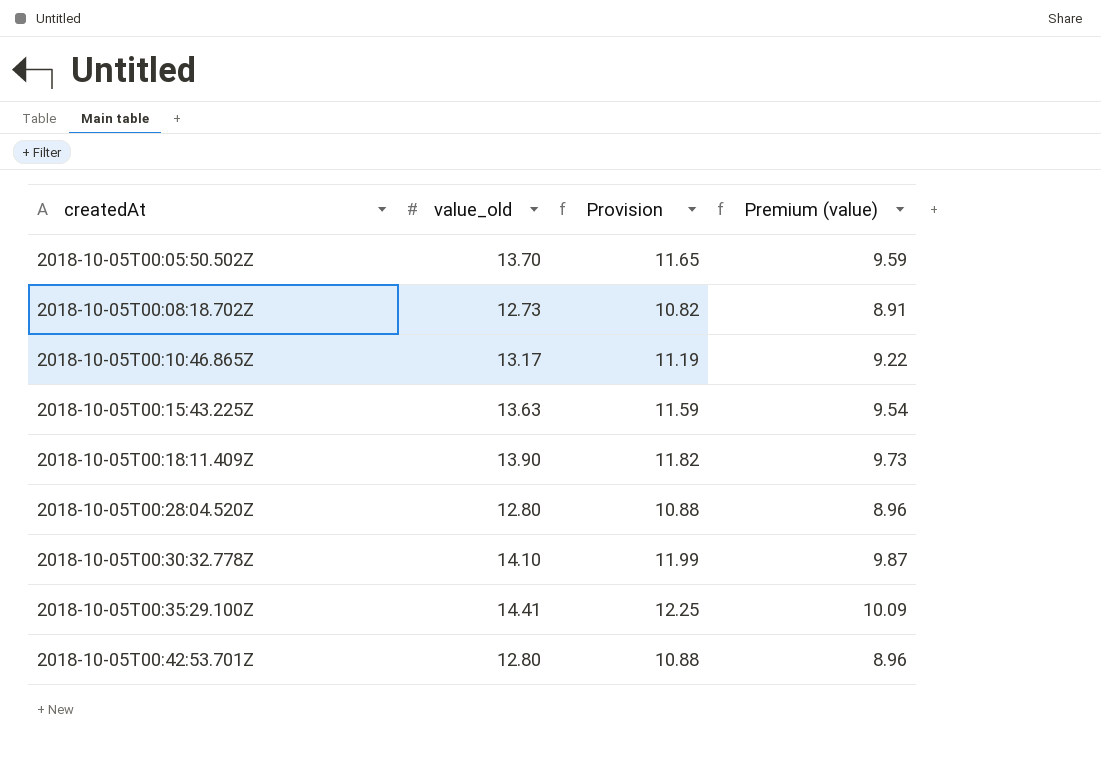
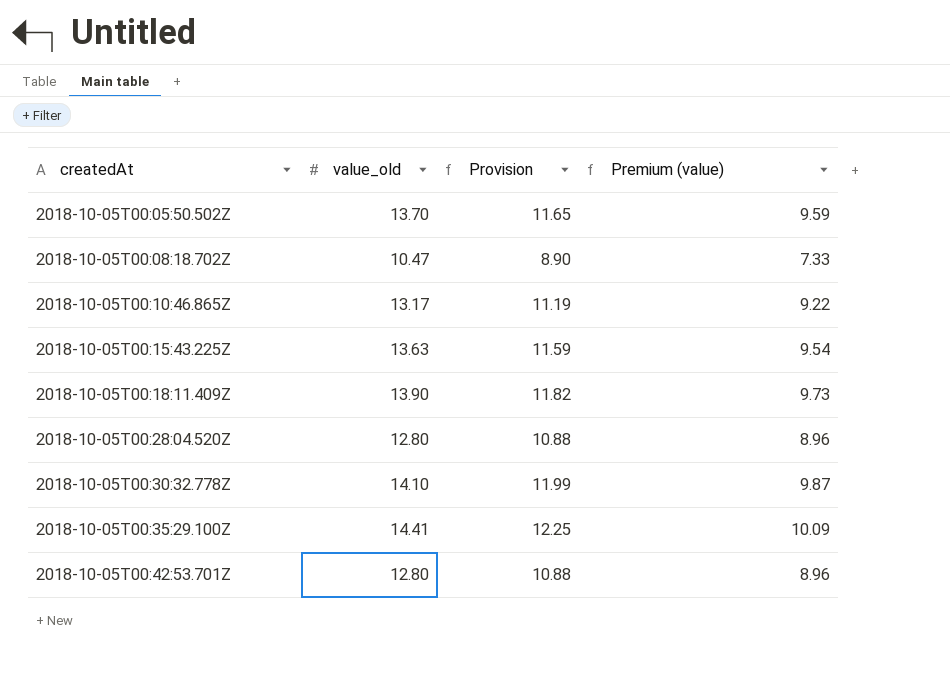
2018-10-05T00:08:18.702Z | value_old: 12.73 -> 10.47
2018-10-05T00:08:18.702Z | Provision: 10.82 -> 8.90
2018-10-05T00:08:18.702Z | Premium (value): 8.91 -> 7.33

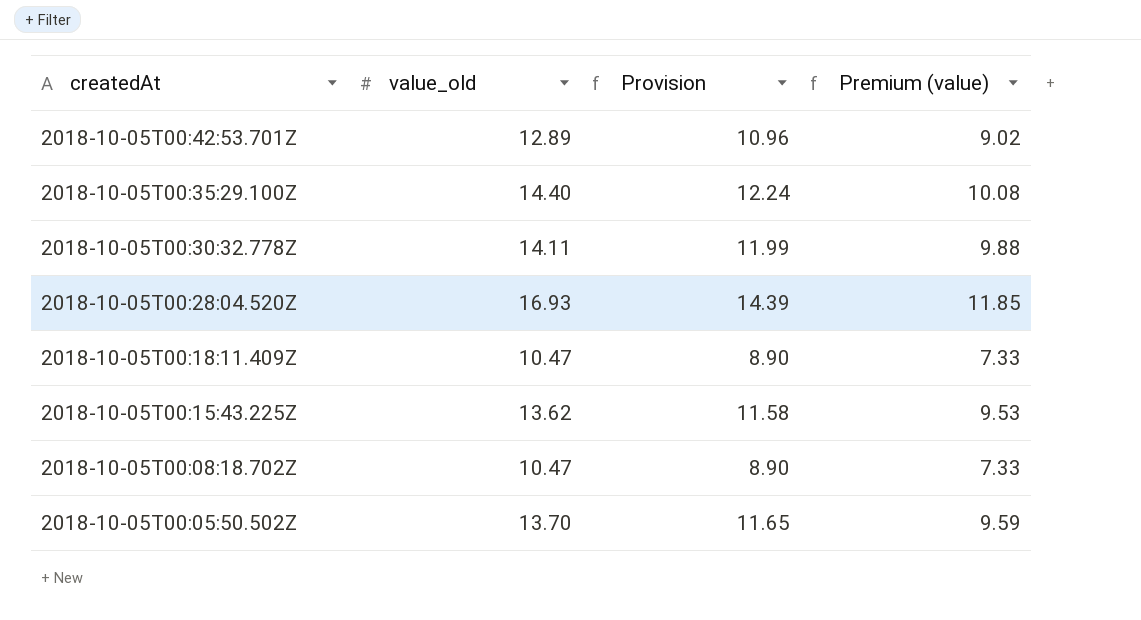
row order: createdAt ascending -> createdAt descending
row 2018-10-05T00:10:46.865Z: 13.17 | 11.19 | 9.22 -> none
2018-10-05T00:42:53.701Z | value_old: 12.80 -> 12.89
2018-10-05T00:42:53.701Z | Provision: 10.88 -> 10.96
2018-10-05T00:42:53.701Z | Premium (value): 8.96 -> 9.02
2018-10-05T00:35:29.100Z | value_old: 14.41 -> 14.40
2018-10-05T00:35:29.100Z | Provision: 12.25 -> 12.24
2018-10-05T00:35:29.100Z | Premium (value): 10.09 -> 10.08
2018-10-05T00:30:32.778Z | value_old: 14.10 -> 14.11
2018-10-05T00:30:32.778Z | Premium (value): 9.87 -> 9.88
2018-10-05T00:28:04.520Z | value_old: 12.80 -> 16.93
2018-10-05T00:28:04.520Z | Provision: 10.88 -> 14.39
2018-10-05T00:28:04.520Z | Premium (value): 8.96 -> 11.85
2018-10-05T00:18:11.409Z | value_old: 13.90 -> 10.47
2018-10-05T00:18:11.409Z | Provision: 11.82 -> 8.90
2018-10-05T00:18:11.409Z | Premium (value): 9.73 -> 7.33
2018-10-05T00:15:43.225Z | value_old: 13.63 -> 13.62
2018-10-05T00:15:43.225Z | Provision: 11.59 -> 11.58
2018-10-05T00:15:43.225Z | Premium (value): 9.54 -> 9.53

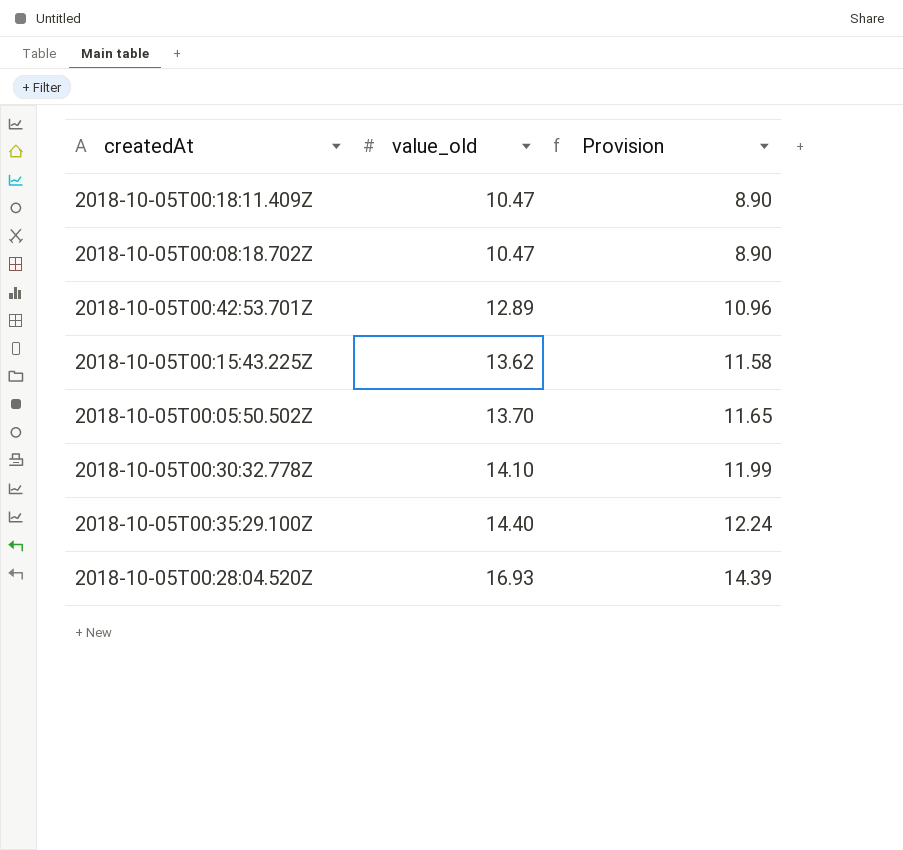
row order: createdAt descending -> value_old ascending
column Premium (value) | formula: [value_old] * 0.7 -> none
2018-10-05T00:30:32.778Z | value_old: 14.11 -> 14.10

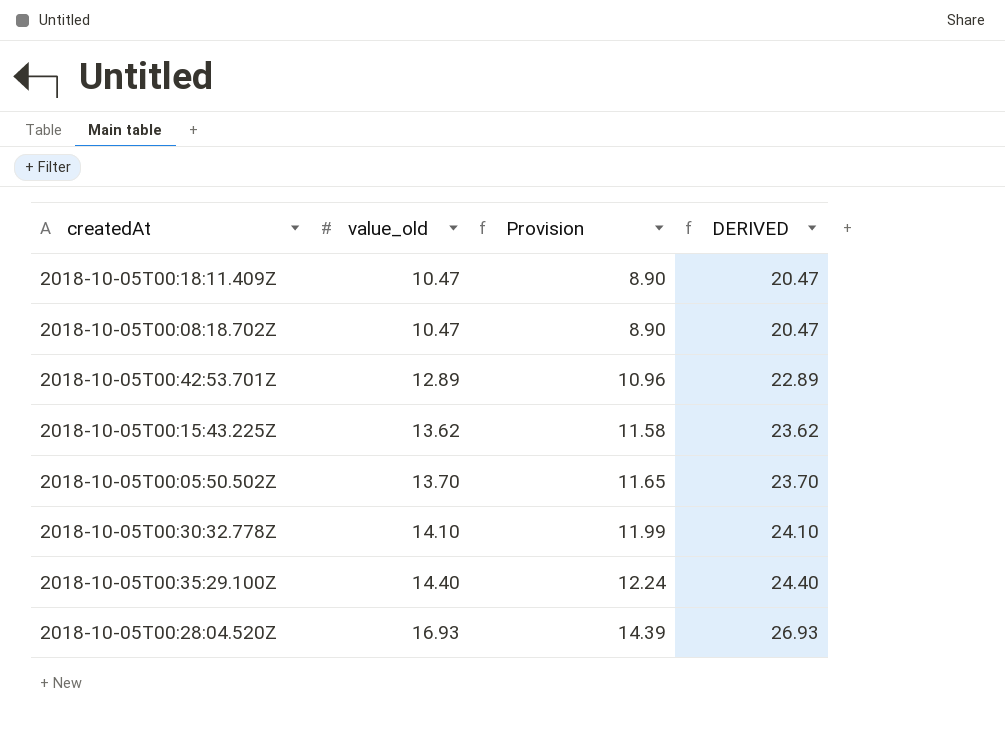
column DERIVED | formula: none -> [value_old] + 10

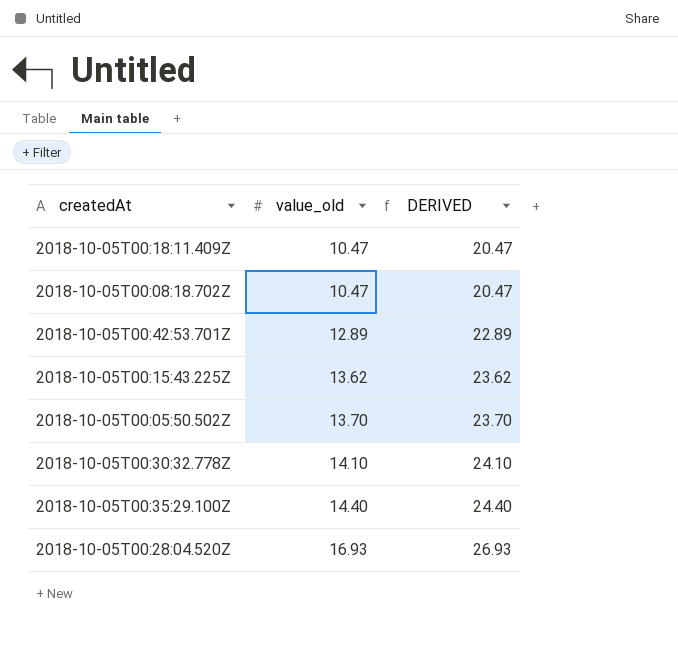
column Provision | formula: [value_old] * 0.85 -> none

